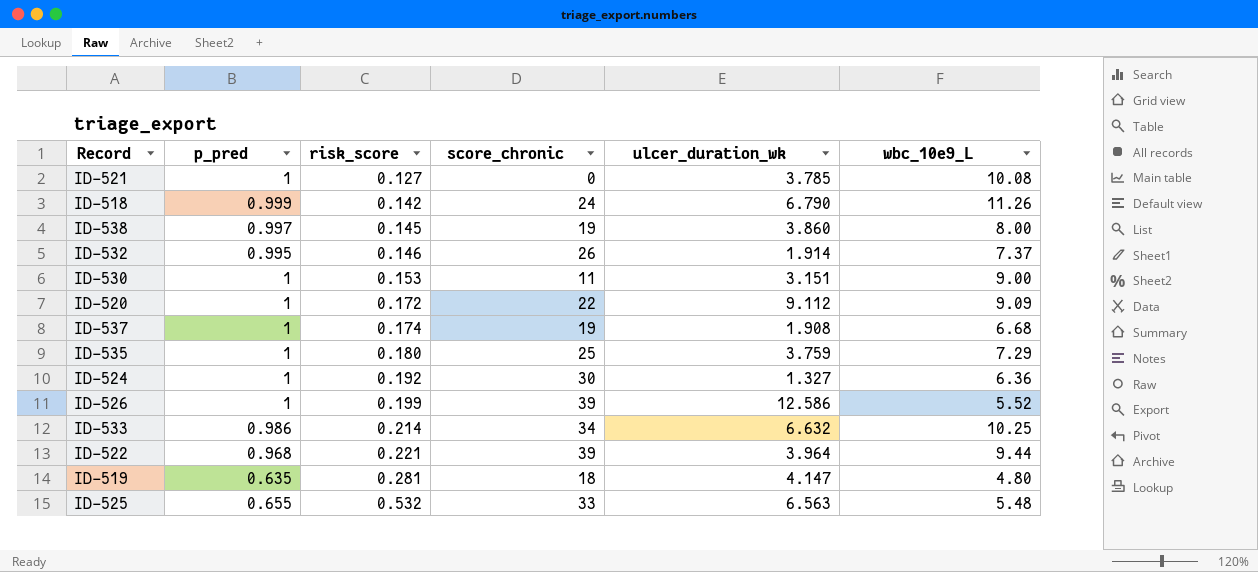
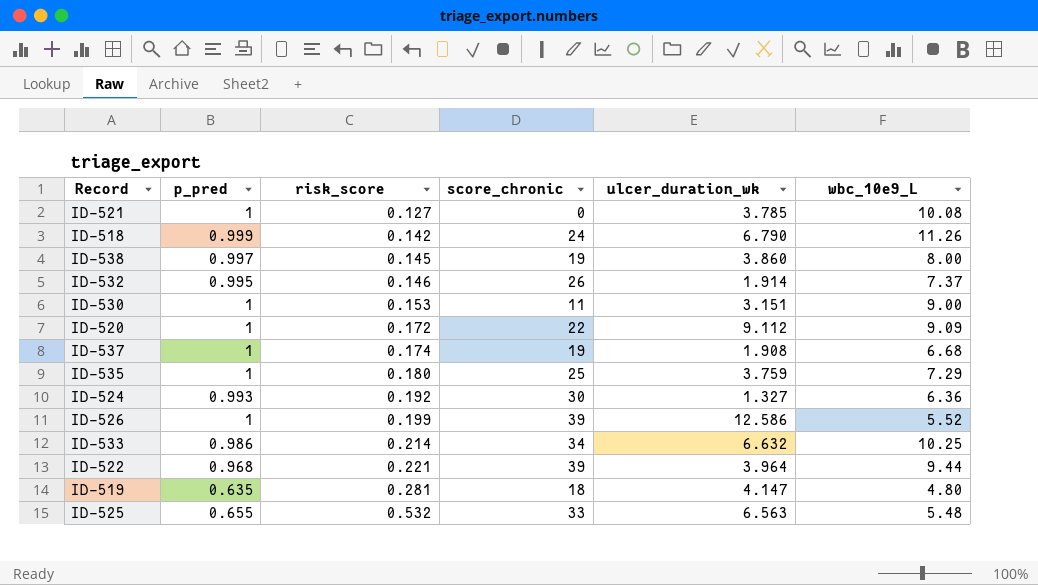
ID-524 | p_pred: 1 -> 0.993

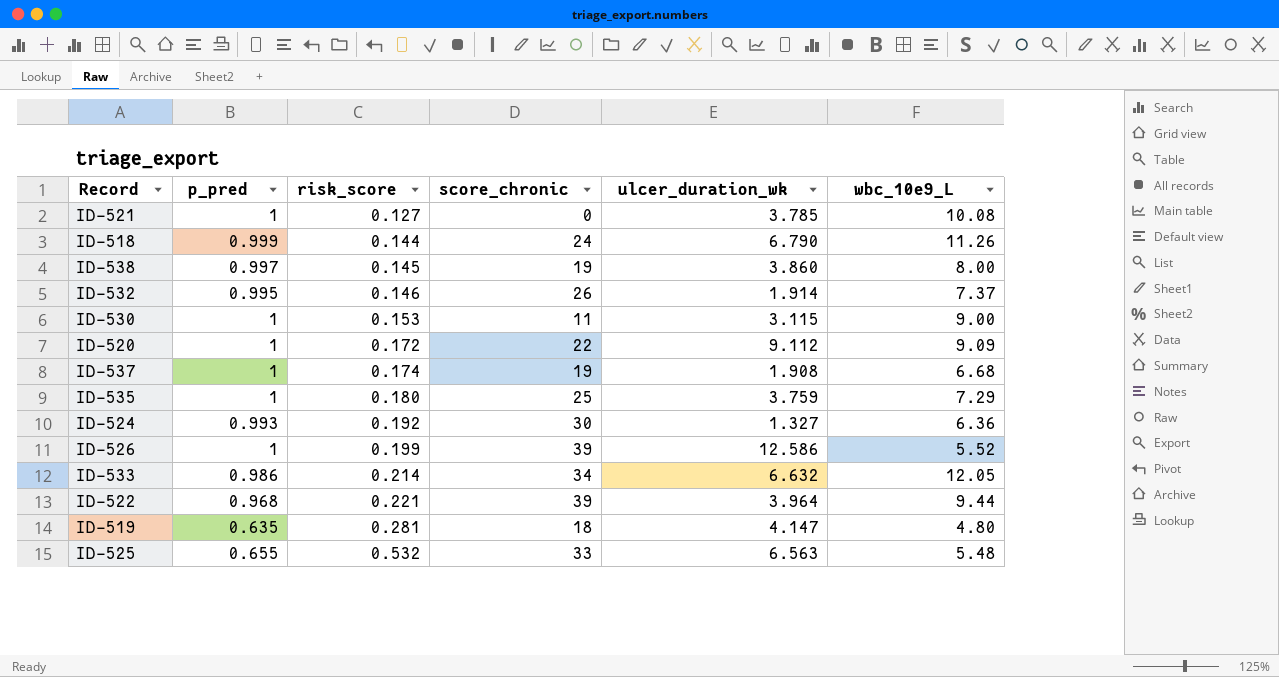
ID-518 | risk_score: 0.142 -> 0.144
ID-530 | ulcer_duration_wk: 3.151 -> 3.115
ID-533 | wbc_10e9_L: 10.25 -> 12.05

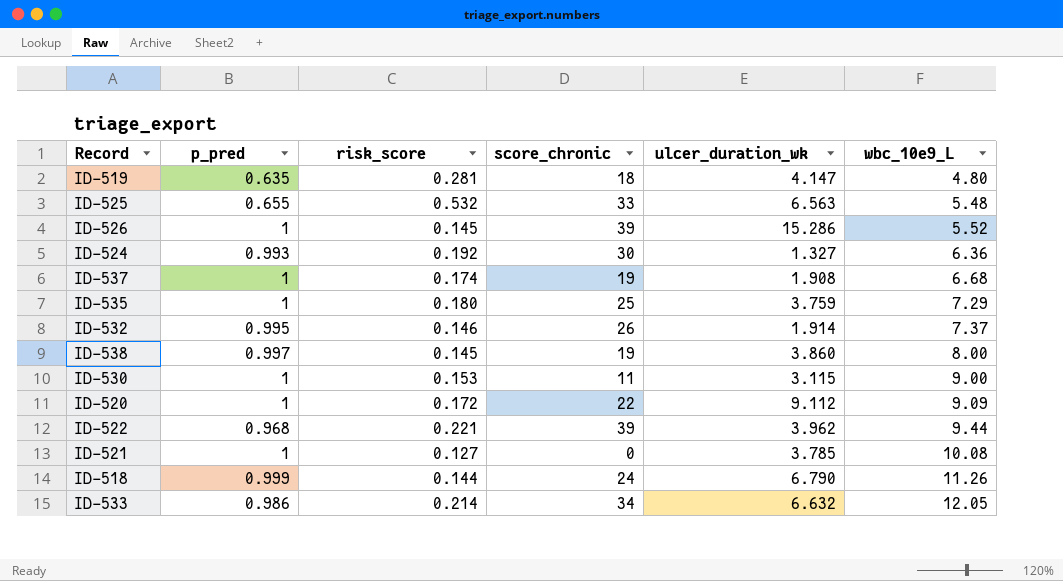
row order: risk_score ascending -> wbc_10e9_L ascending
ID-526 | risk_score: 0.199 -> 0.145
ID-526 | ulcer_duration_wk: 12.586 -> 15.286
ID-522 | ulcer_duration_wk: 3.964 -> 3.962

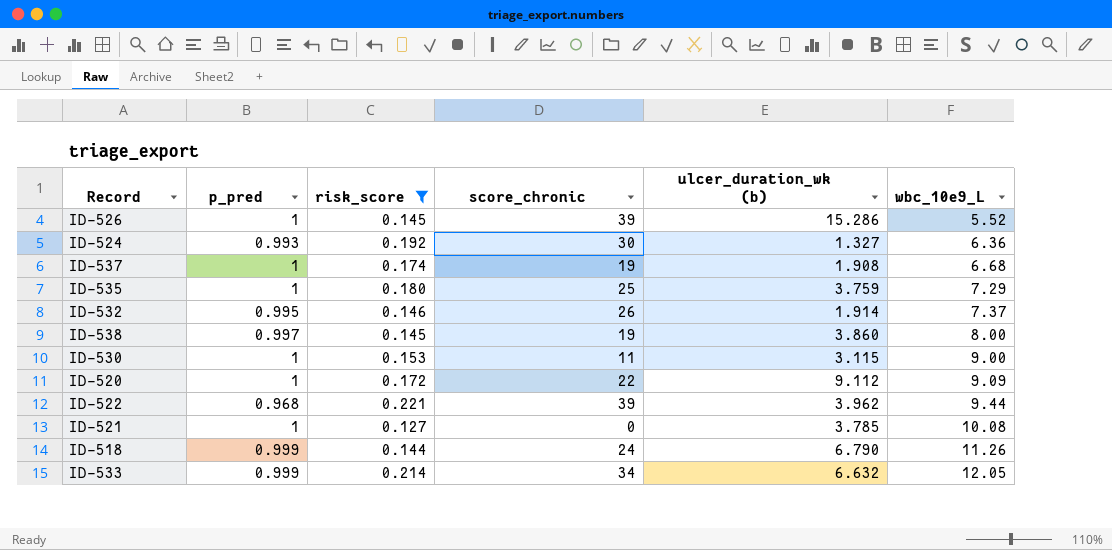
filter: none -> risk_score <= 0.221
column name: ulcer_duration_wk -> ulcer_duration_wk (b)
ID-533 | p_pred: 0.986 -> 0.999

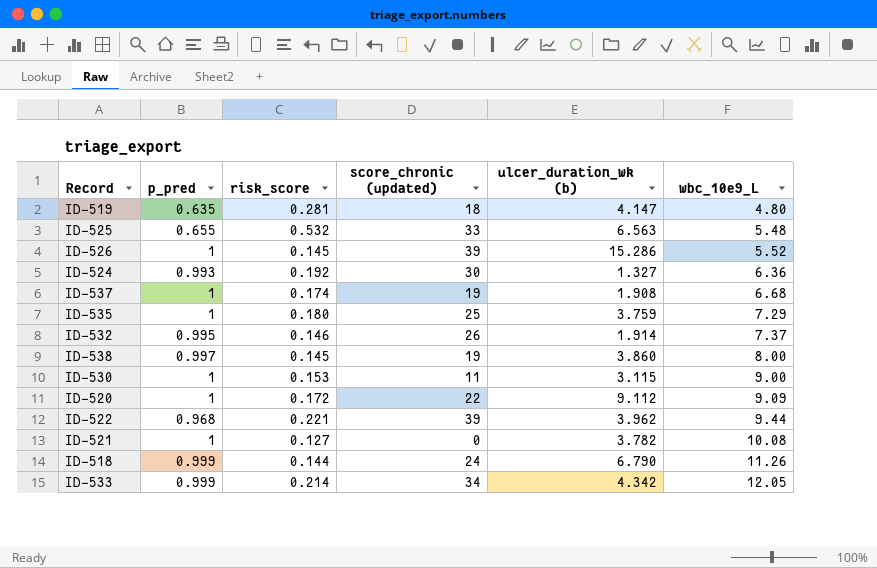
filter: risk_score <= 0.221 -> none
column name: score_chronic -> score_chronic (updated)
ID-521 | ulcer_duration_wk (b): 3.785 -> 3.782
ID-533 | ulcer_duration_wk (b): 6.632 -> 4.342

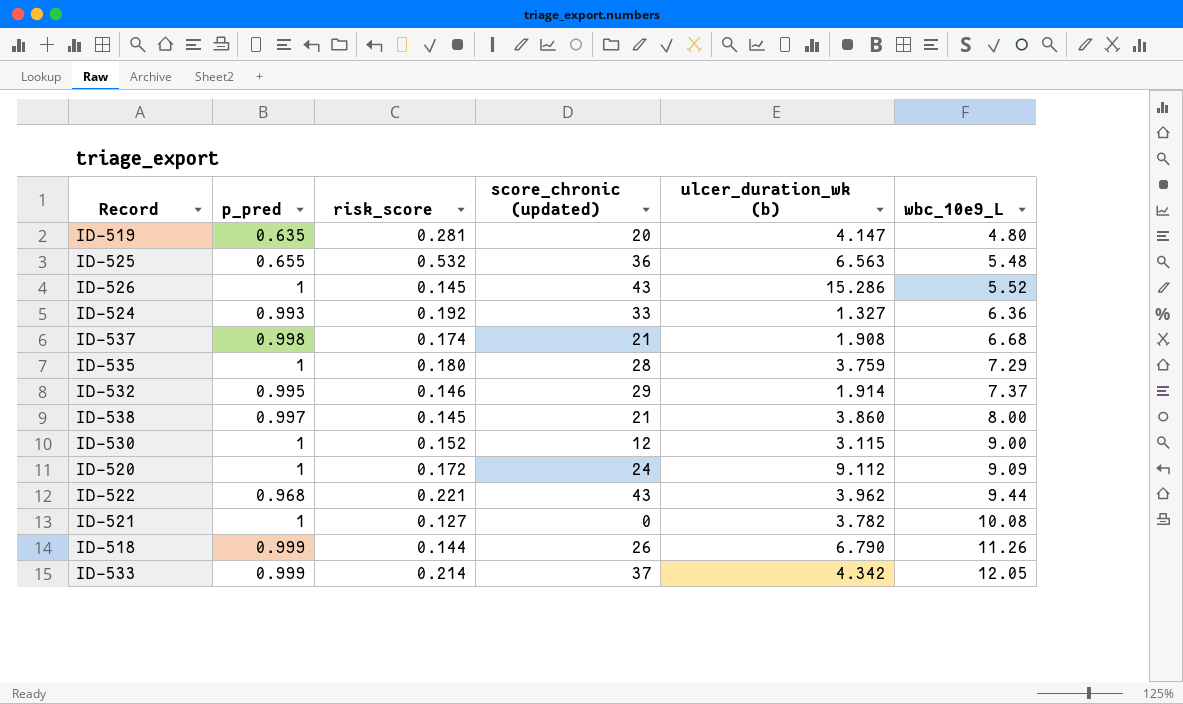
ID-519 | score_chronic (updated): 18 -> 20
ID-525 | score_chronic (updated): 33 -> 36
ID-526 | score_chronic (updated): 39 -> 43
ID-524 | score_chronic (updated): 30 -> 33
ID-537 | p_pred: 1 -> 0.998
ID-537 | score_chronic (updated): 19 -> 21
ID-535 | score_chronic (updated): 25 -> 28
ID-532 | score_chronic (updated): 26 -> 29
ID-538 | score_chronic (updated): 19 -> 21
ID-530 | risk_score: 0.153 -> 0.152
ID-530 | score_chronic (updated): 11 -> 12
ID-520 | score_chronic (updated): 22 -> 24
ID-522 | score_chronic (updated): 39 -> 43
ID-518 | score_chronic (updated): 24 -> 26
ID-533 | score_chronic (updated): 34 -> 37

